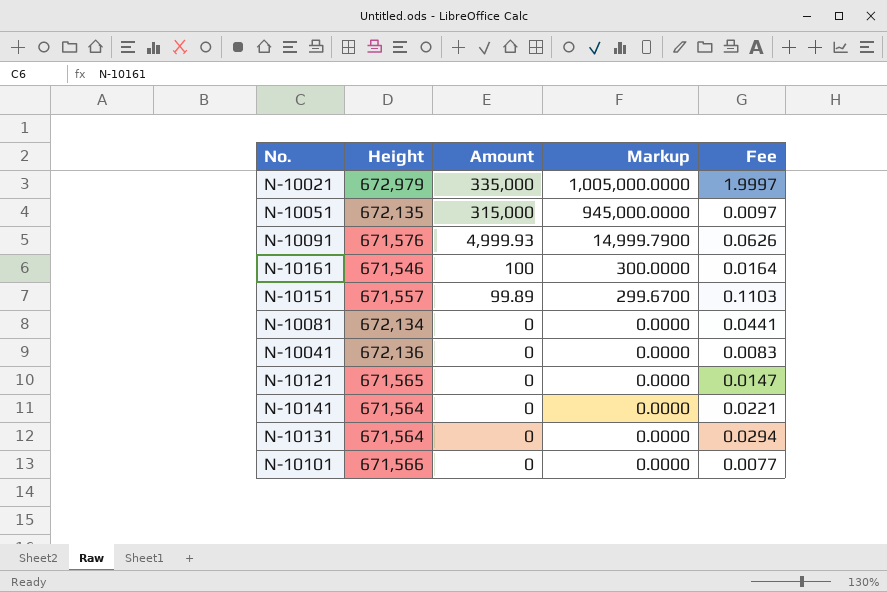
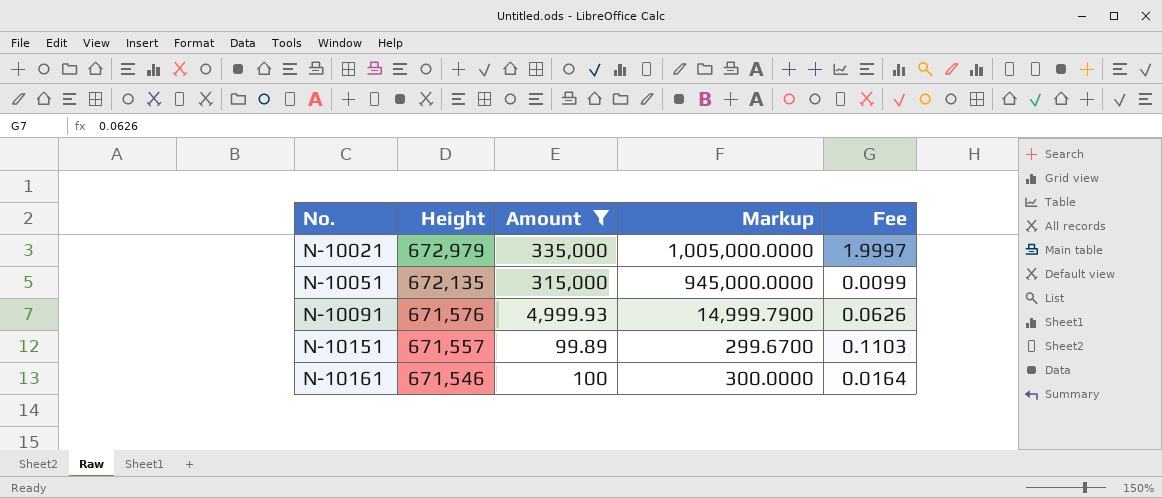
filter: none -> Amount != 0
row order: Amount descending -> No. ascending
N-10051 | Fee: 0.0097 -> 0.0099

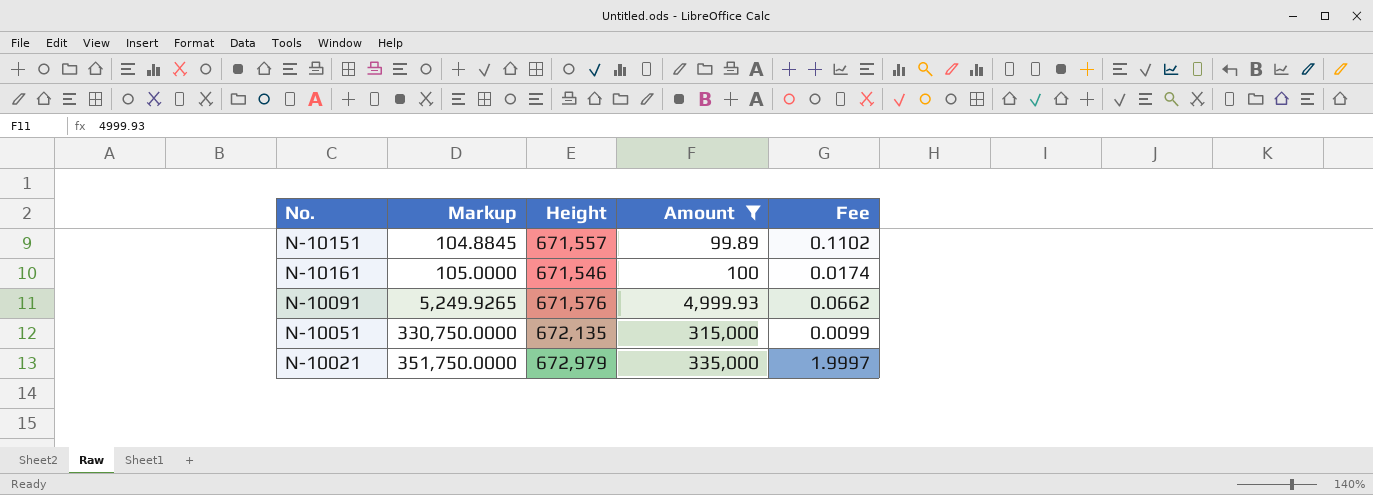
row order: No. ascending -> Markup ascending
column Markup | formula: [Amount] * 3 -> [Amount] * 1.05
column Markup | position: 4 -> 2
N-10151 | Fee: 0.1103 -> 0.1102
N-10161 | Fee: 0.0164 -> 0.0174
N-10091 | Fee: 0.0626 -> 0.0662

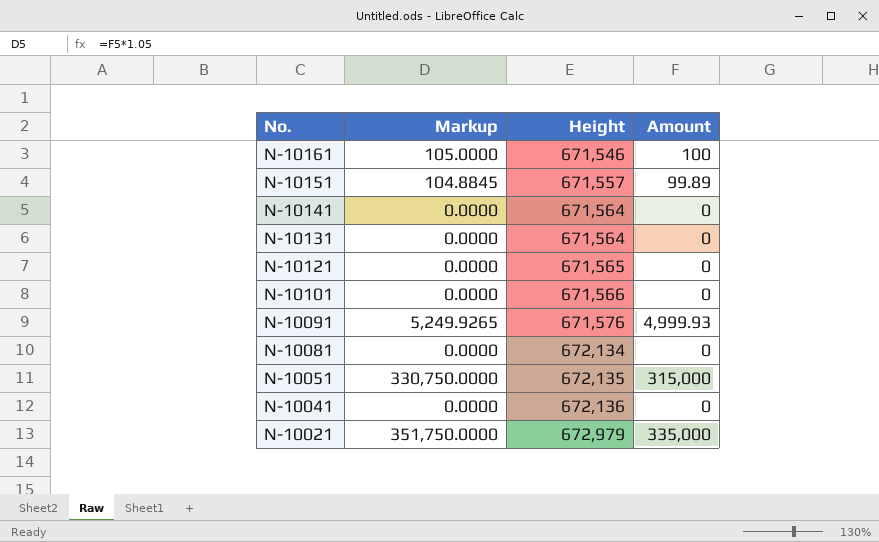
filter: Amount != 0 -> none
row order: Markup ascending -> No. descending
column Fee | position: 5 -> none

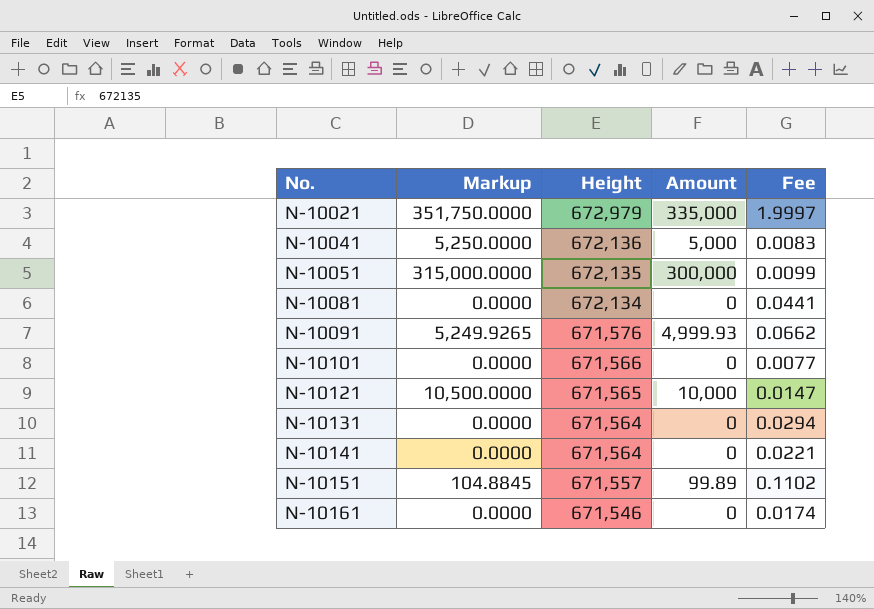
row order: No. descending -> No. ascending
column Fee | position: none -> 5
N-10041 | Markup: 0.0000 -> 5,250.0000
N-10041 | Amount: 0 -> 5,000
N-10051 | Markup: 330,750.0000 -> 315,000.0000
N-10051 | Amount: 315,000 -> 300,000
N-10121 | Markup: 0.0000 -> 10,500.0000
N-10121 | Amount: 0 -> 10,000
N-10161 | Markup: 105.0000 -> 0.0000
N-10161 | Amount: 100 -> 0

